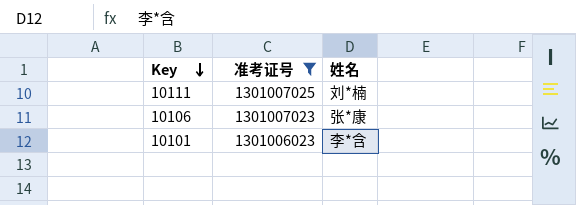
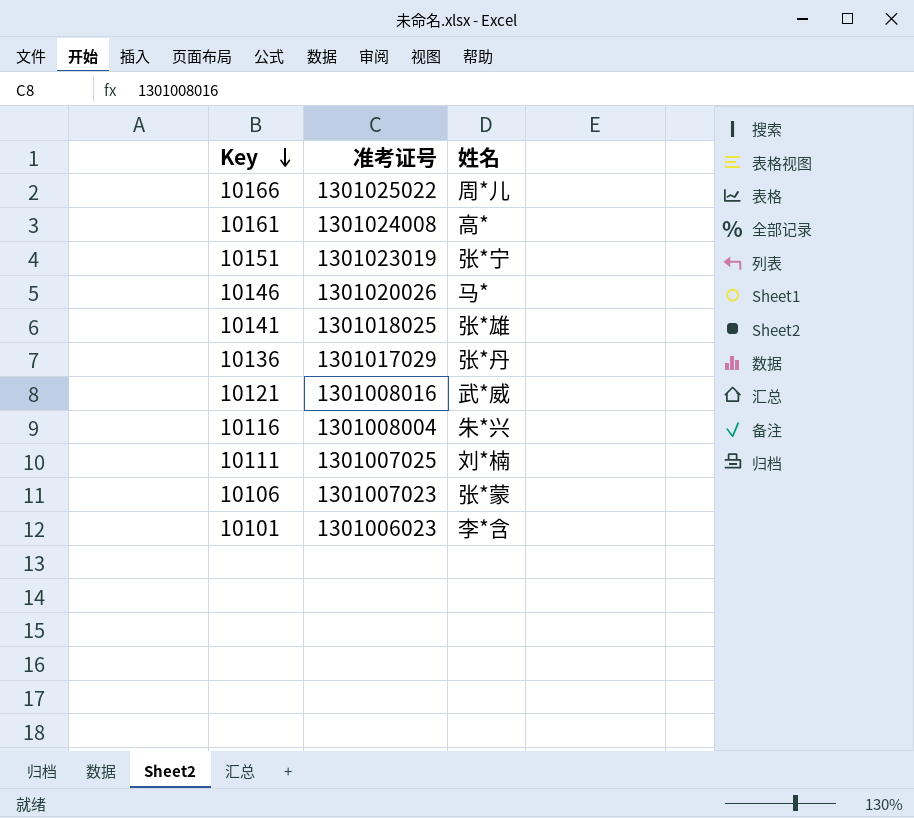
filter: 准考证号 <= 1301007025 -> none
10106 | 姓名: 张*康 -> 张*蒙

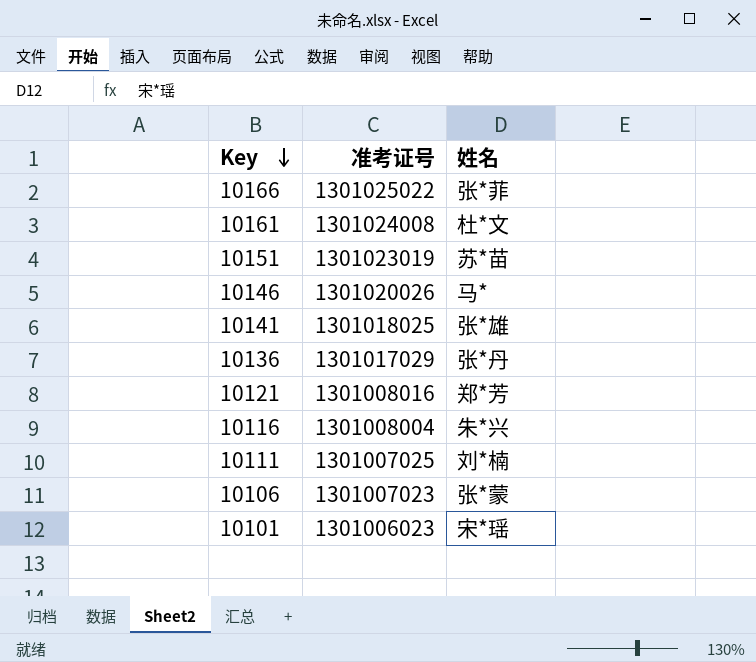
10166 | 姓名: 周*儿 -> 张*菲
10161 | 姓名: 高* -> 杜*文
10151 | 姓名: 张*宁 -> 苏*苗
10121 | 姓名: 武*威 -> 郑*芳
10101 | 姓名: 李*含 -> 宋*瑶

